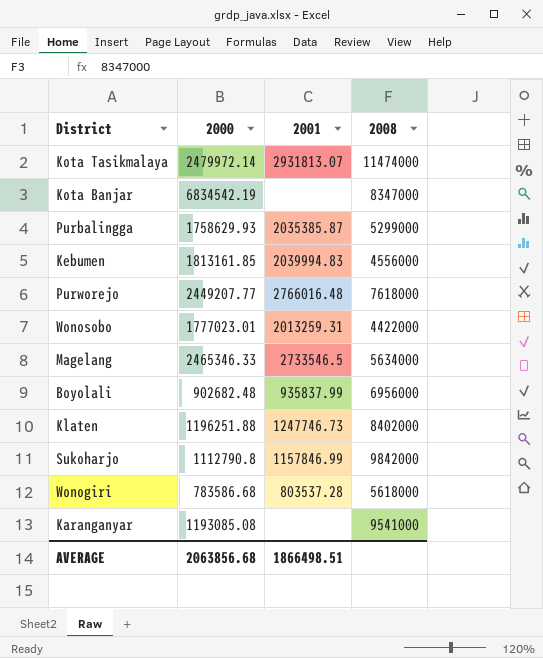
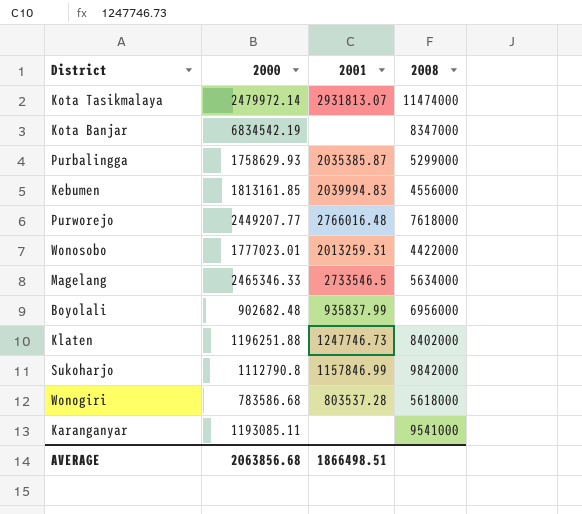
Karanganyar | 2000: 1193085.08 -> 1193085.11

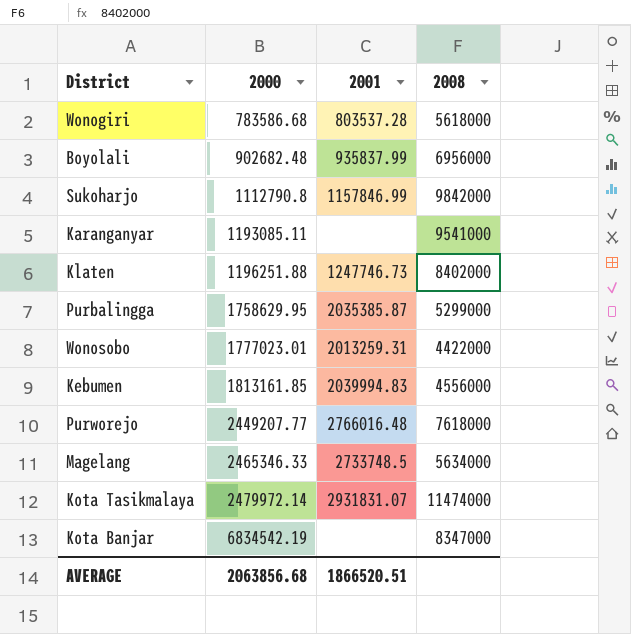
row order: none -> 2000 ascending
Purbalingga | 2000: 1758629.93 -> 1758629.95
Magelang | 2001: 2733546.5 -> 2733748.5
Kota Tasikmalaya | 2001: 2931813.07 -> 2931831.07
AVERAGE | 2001: 1866498.51 -> 1866520.51

